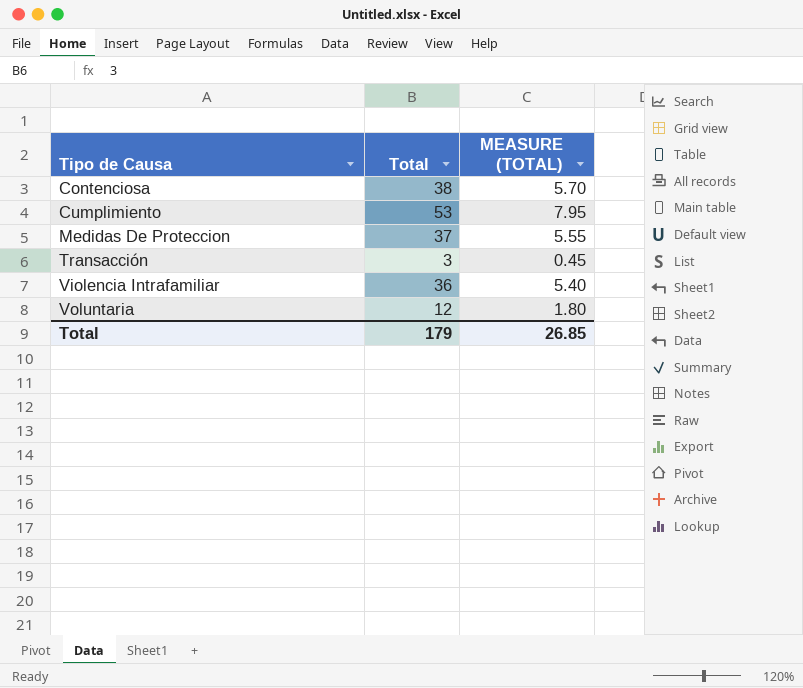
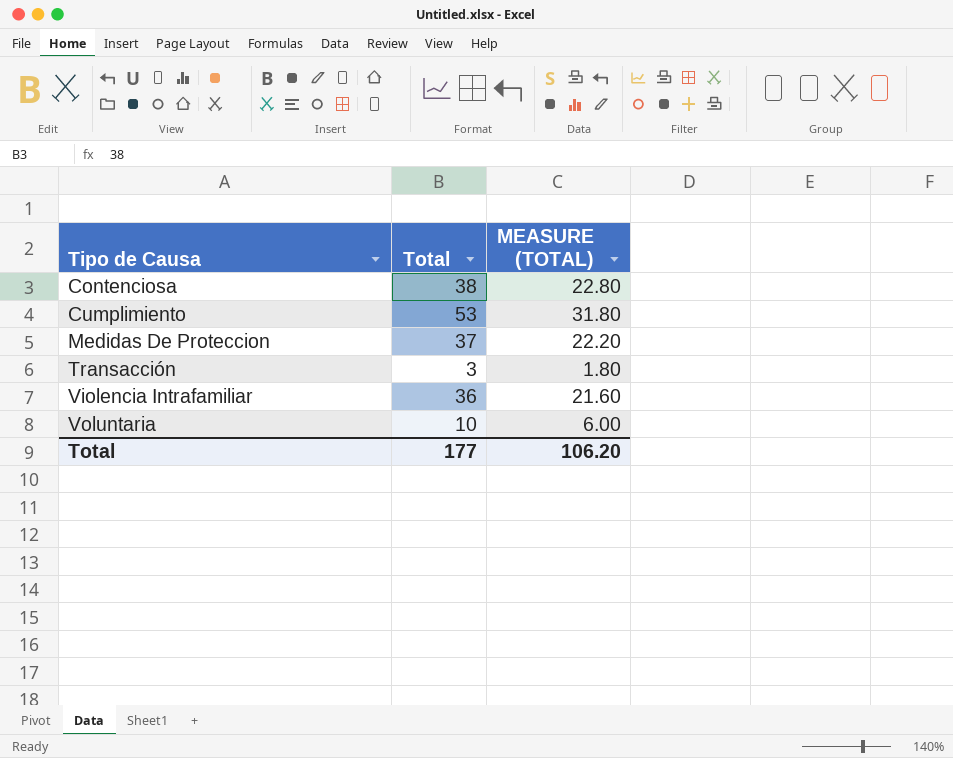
column MEASURE (TOTAL) | formula: [Total] * 0.15 -> [Total] * 0.6
Voluntaria | Total: 12 -> 10
Total | Total: 179 -> 177
Total | MEASURE (TOTAL): 26.85 -> 106.20

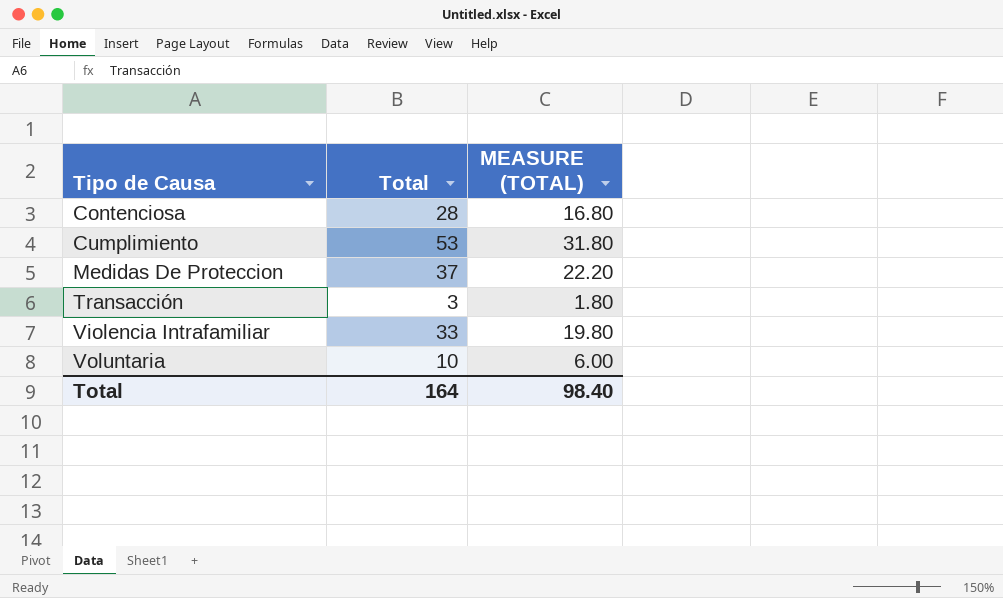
Contenciosa | Total: 38 -> 28
Contenciosa | MEASURE (TOTAL): 22.80 -> 16.80
Violencia Intrafamiliar | Total: 36 -> 33
Violencia Intrafamiliar | MEASURE (TOTAL): 21.60 -> 19.80
Total | Total: 177 -> 164
Total | MEASURE (TOTAL): 106.20 -> 98.40

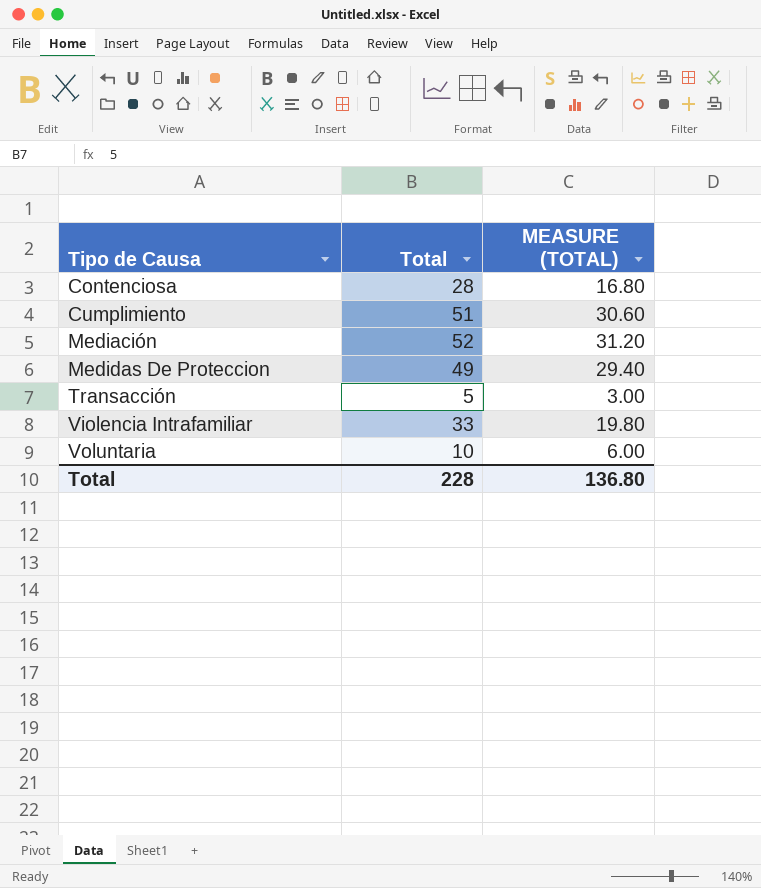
Cumplimiento | Total: 53 -> 51
Cumplimiento | MEASURE (TOTAL): 31.80 -> 30.60
row Mediación: none -> 52 | 31.20
Medidas De Proteccion | Total: 37 -> 49
Medidas De Proteccion | MEASURE (TOTAL): 22.20 -> 29.40
Transacción | Total: 3 -> 5
Transacción | MEASURE (TOTAL): 1.80 -> 3.00
Total | Total: 164 -> 228
Total | MEASURE (TOTAL): 98.40 -> 136.80

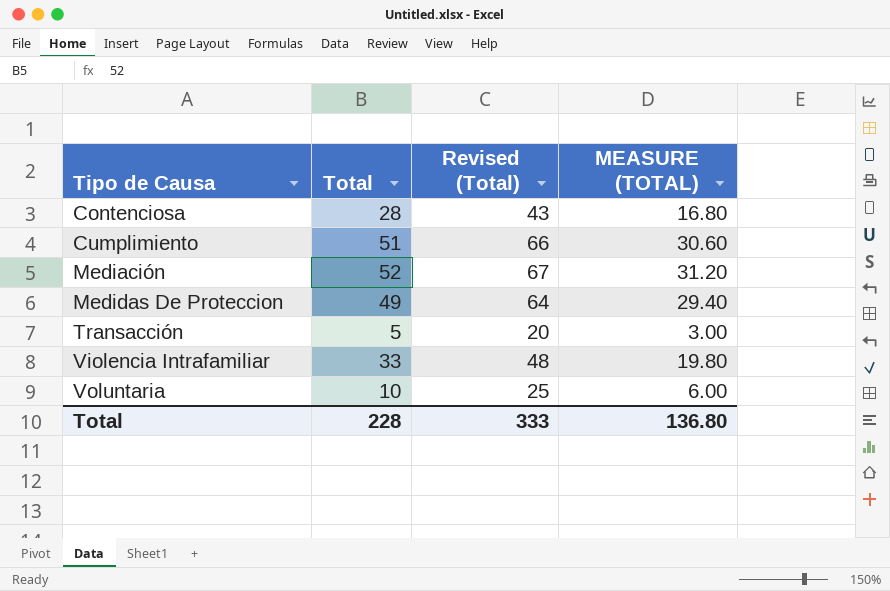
column Revised (Total) | formula: none -> [Total] + 15

